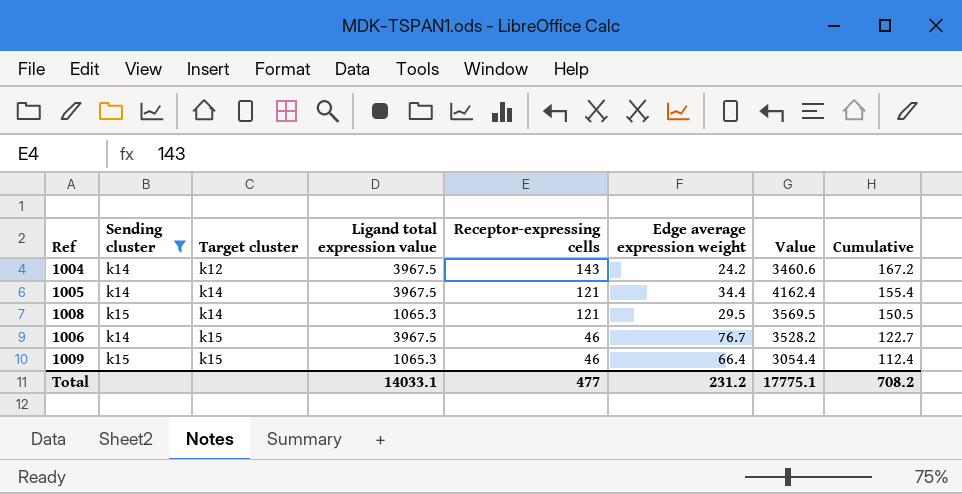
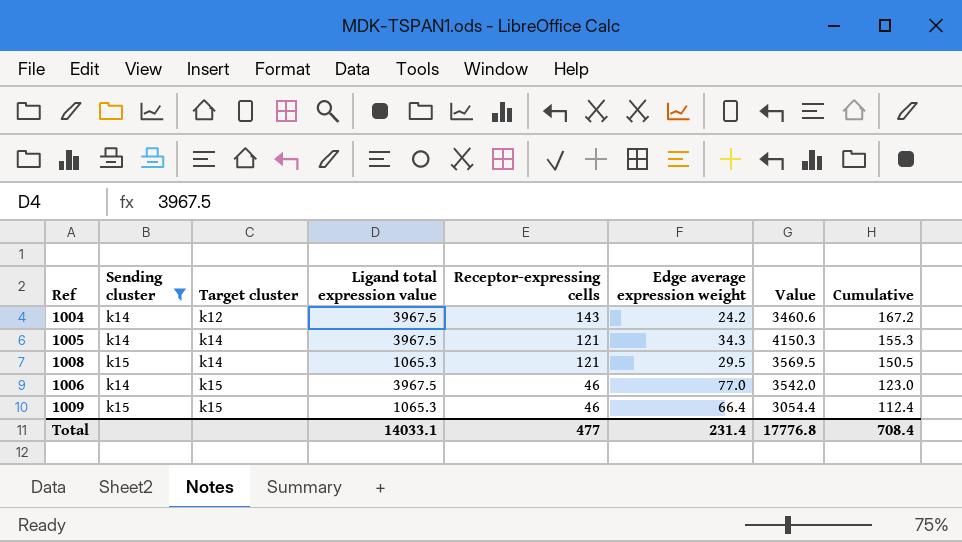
1005 | Edge average expression weight: 34.4 -> 34.3
1005 | Value: 4162.4 -> 4150.3
1005 | Cumulative: 155.4 -> 155.3
1006 | Edge average expression weight: 76.7 -> 77.0
1006 | Value: 3528.2 -> 3542.0
1006 | Cumulative: 122.7 -> 123.0
Total | Edge average expression weight: 231.2 -> 231.4
Total | Value: 17775.1 -> 17776.8
Total | Cumulative: 708.2 -> 708.4

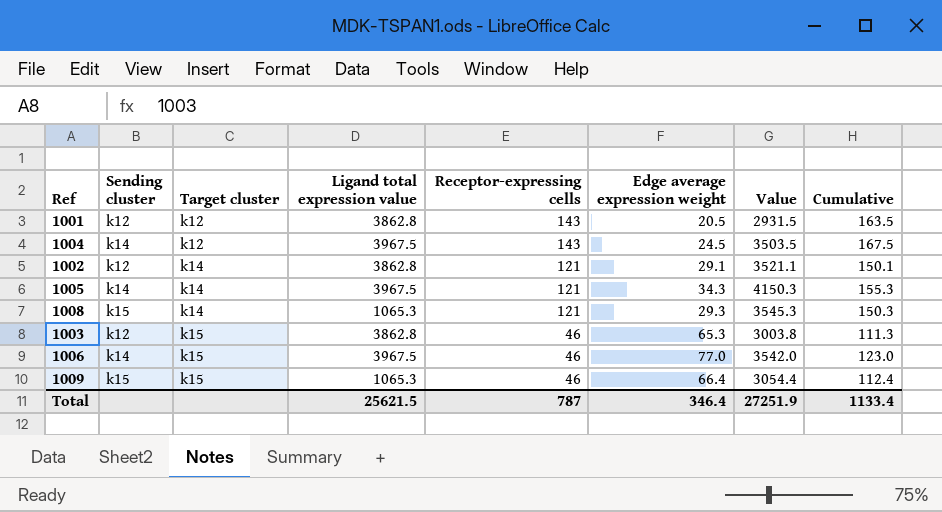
filter: Sending cluster != k12 -> none
1004 | Edge average expression weight: 24.2 -> 24.5
1004 | Value: 3460.6 -> 3503.5
1004 | Cumulative: 167.2 -> 167.5
1008 | Edge average expression weight: 29.5 -> 29.3
1008 | Value: 3569.5 -> 3545.3
1008 | Cumulative: 150.5 -> 150.3
Total | Ligand total expression value: 14033.1 -> 25621.5
Total | Receptor-expressing cells: 477 -> 787
Total | Edge average expression weight: 231.4 -> 346.4
Total | Value: 17776.8 -> 27251.9
Total | Cumulative: 708.4 -> 1133.4

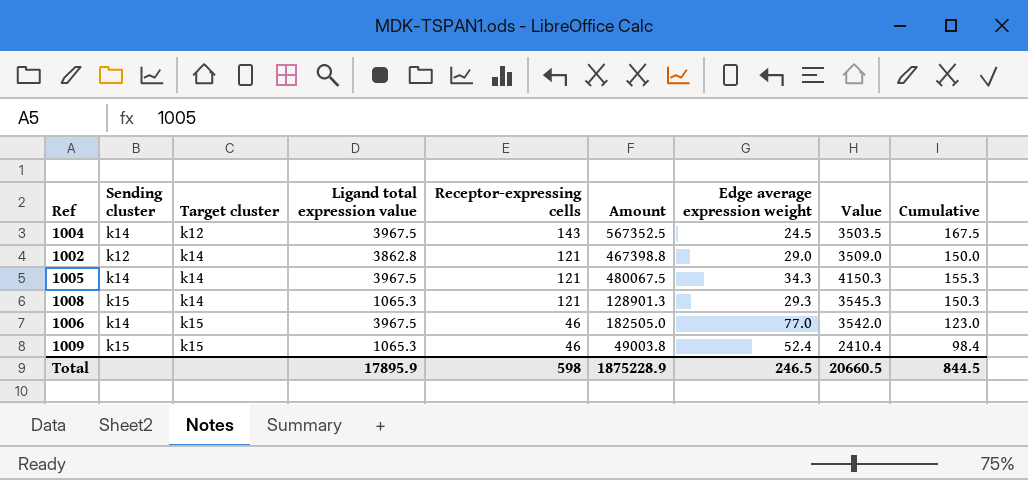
column Amount | formula: none -> [Ligand total expression value] * [Receptor-expressing cells]
row 1001: k12 | k12 | 3862.8 | 143 | 20.5 | 2931.5 | 163.5 -> none
row 1003: k12 | k15 | 3862.8 | 46 | 65.3 | 3003.8 | 111.3 -> none
1002 | Edge average expression weight: 29.1 -> 29.0
1002 | Value: 3521.1 -> 3509.0
1002 | Cumulative: 150.1 -> 150.0
1009 | Edge average expression weight: 66.4 -> 52.4
1009 | Value: 3054.4 -> 2410.4
1009 | Cumulative: 112.4 -> 98.4
Total | Ligand total expression value: 25621.5 -> 17895.9
Total | Receptor-expressing cells: 787 -> 598
Total | Edge average expression weight: 346.4 -> 246.5
Total | Value: 27251.9 -> 20660.5
Total | Cumulative: 1133.4 -> 844.5

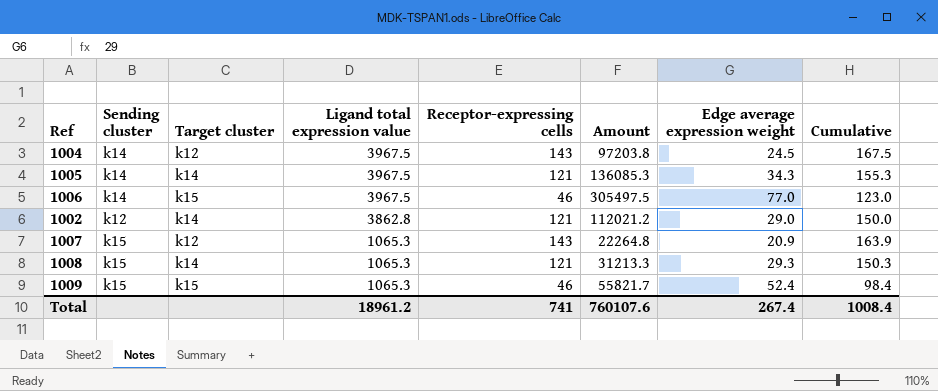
row order: Target cluster ascending -> Ligand total expression value descending
column Value | formula: [Receptor-expressing cells] * [Edge average expression weight] -> none
column Amount | formula: [Ligand total expression value] * [Receptor-expressing cells] -> [Ligand total expression value] * [Edge average expression weight]
row 1007: none -> k15 | k12 | 1065.3 | 143 | 22264.8 | 20.9 | 163.9
Total | Ligand total expression value: 17895.9 -> 18961.2
Total | Receptor-expressing cells: 598 -> 741
Total | Amount: 1875228.9 -> 760107.6
Total | Edge average expression weight: 246.5 -> 267.4
Total | Cumulative: 844.5 -> 1008.4

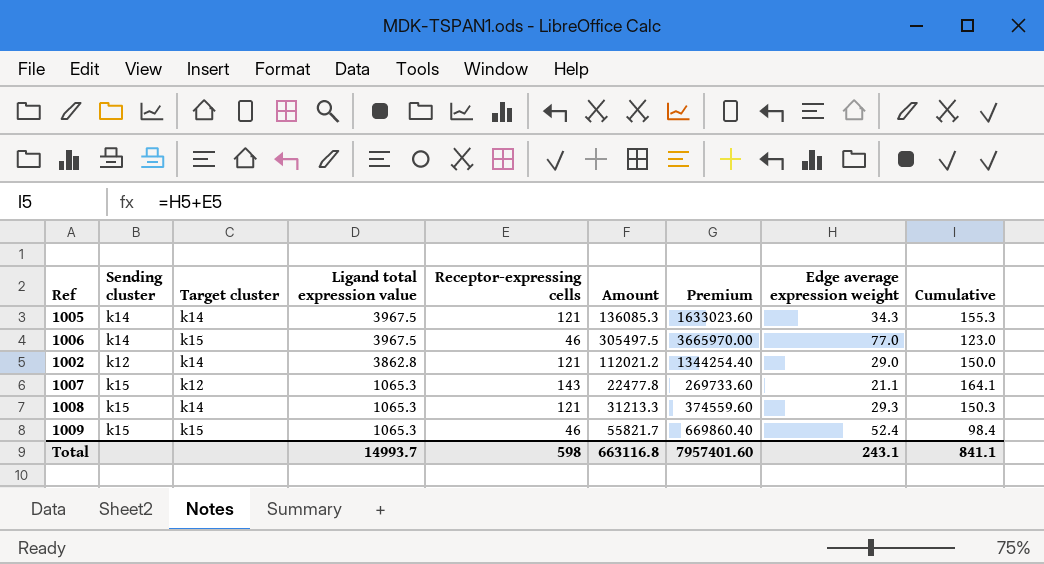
column Premium | formula: none -> [Amount] * 12
row 1004: k14 | k12 | 3967.5 | 143 | 97203.8 | 24.5 | 167.5 -> none
1007 | Amount: 22264.8 -> 22477.8
1007 | Edge average expression weight: 20.9 -> 21.1
1007 | Cumulative: 163.9 -> 164.1
Total | Ligand total expression value: 18961.2 -> 14993.7
Total | Receptor-expressing cells: 741 -> 598
Total | Amount: 760107.6 -> 663116.8
Total | Edge average expression weight: 267.4 -> 243.1
Total | Cumulative: 1008.4 -> 841.1

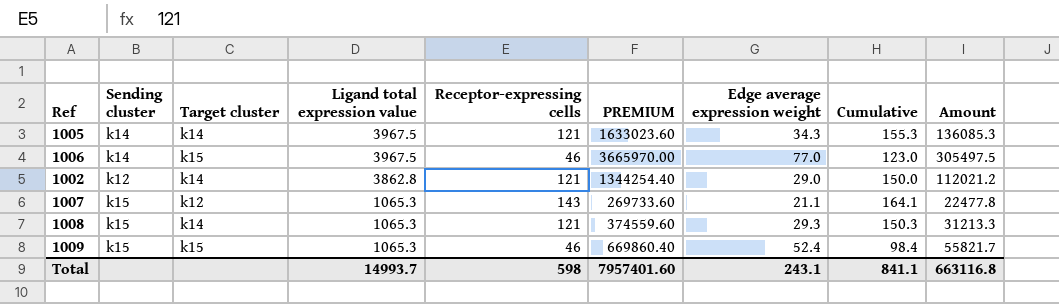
column name: Premium -> PREMIUM
column Amount | position: 6 -> 9

